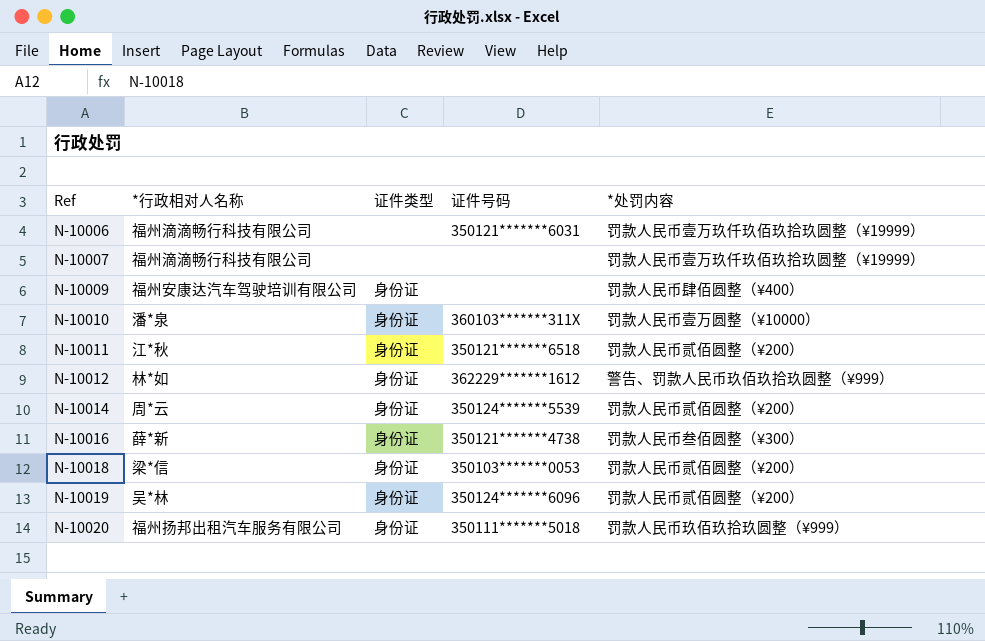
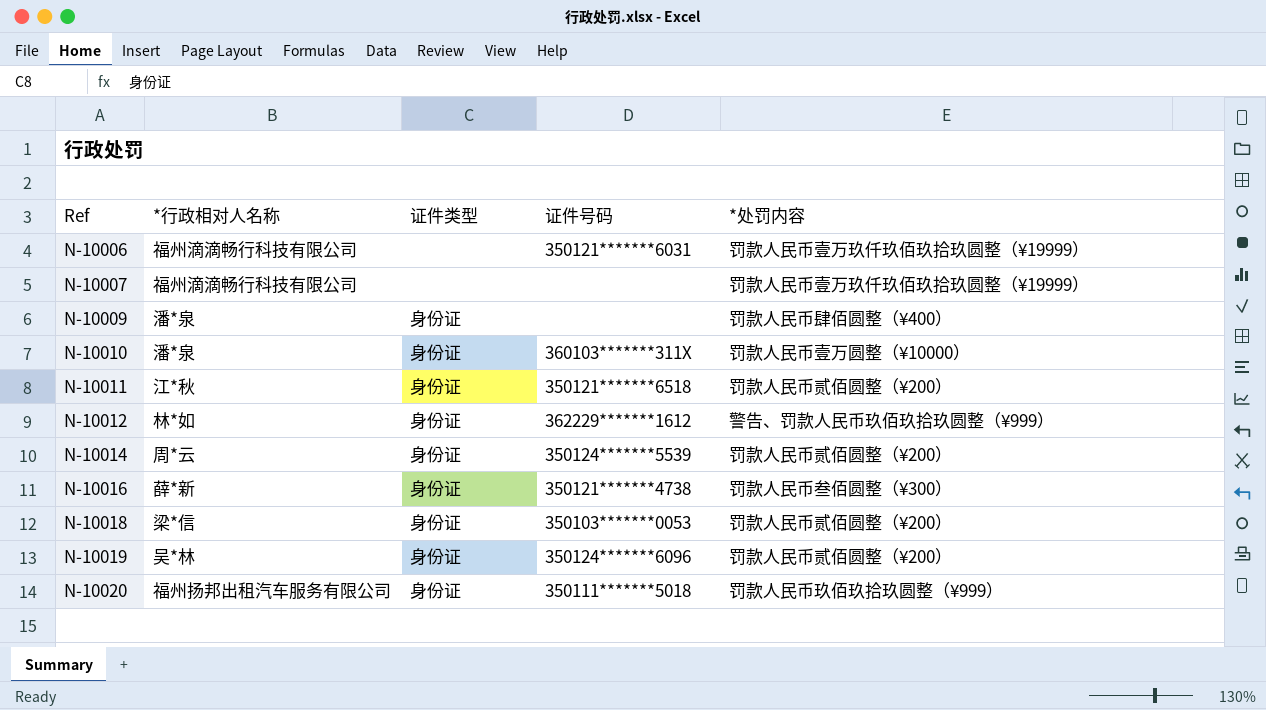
N-10009 | *行政相对人名称: 福州安康达汽车驾驶培训有限公司 -> 潘*泉

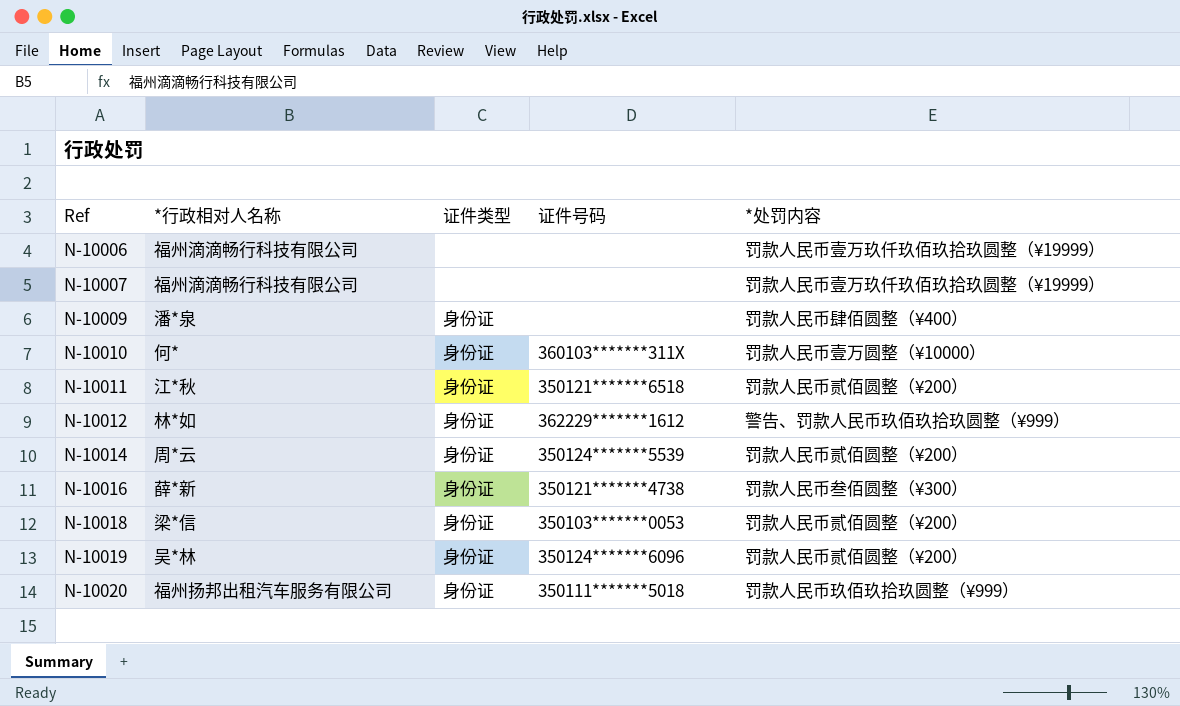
N-10006 | 证件号码: 350121*******6031 -> none
N-10010 | *行政相对人名称: 潘*泉 -> 何*

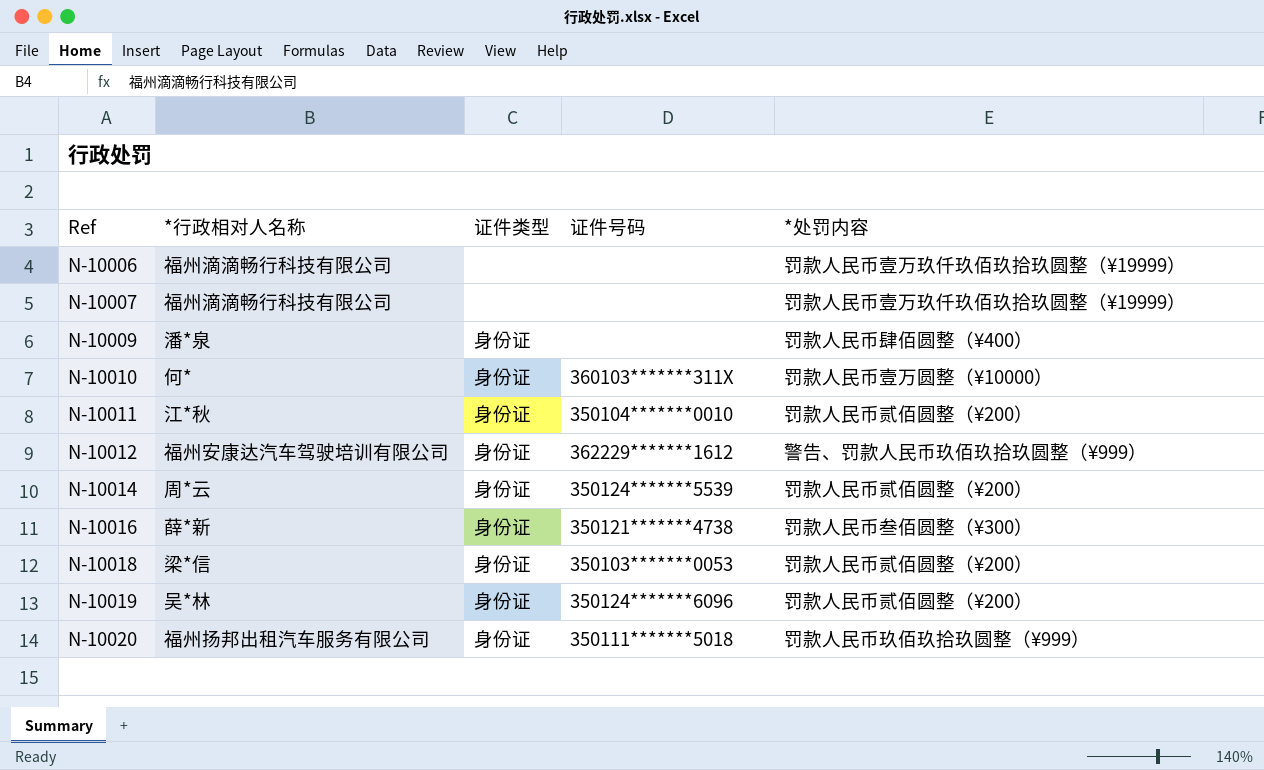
N-10011 | 证件号码: 350121*******6518 -> 350104*******0010
N-10012 | *行政相对人名称: 林*如 -> 福州安康达汽车驾驶培训有限公司

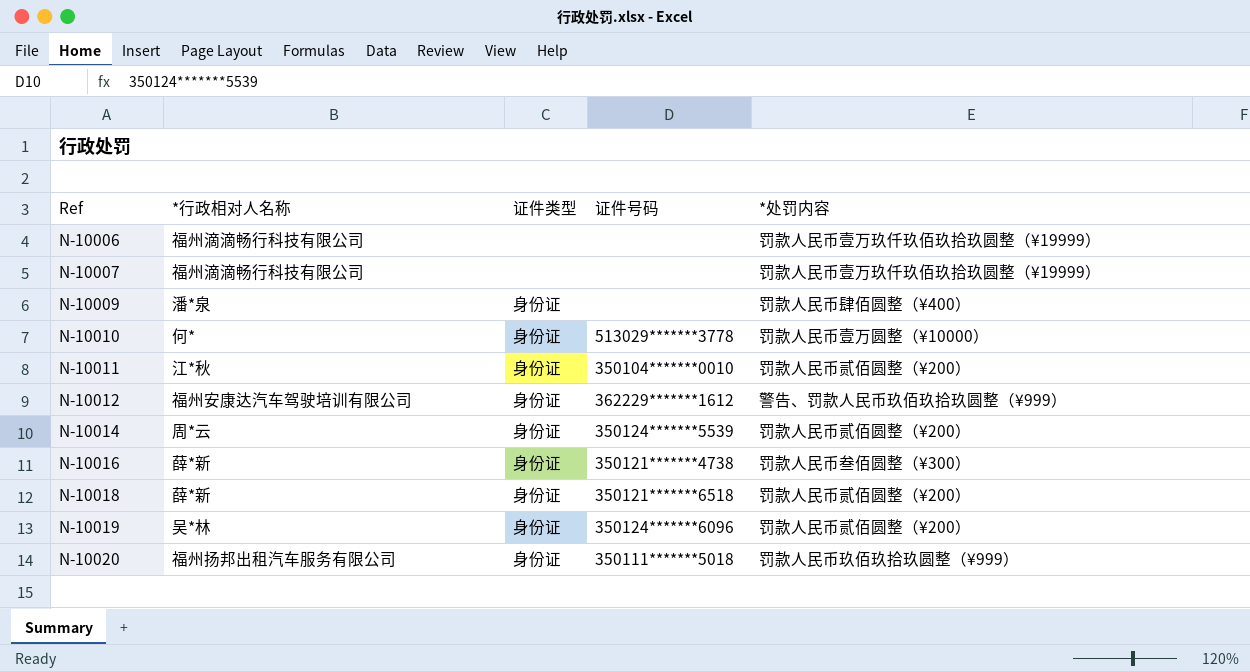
N-10010 | 证件号码: 360103*******311X -> 513029*******3778
N-10018 | *行政相对人名称: 梁*信 -> 薛*新
N-10018 | 证件号码: 350103*******0053 -> 350121*******6518

